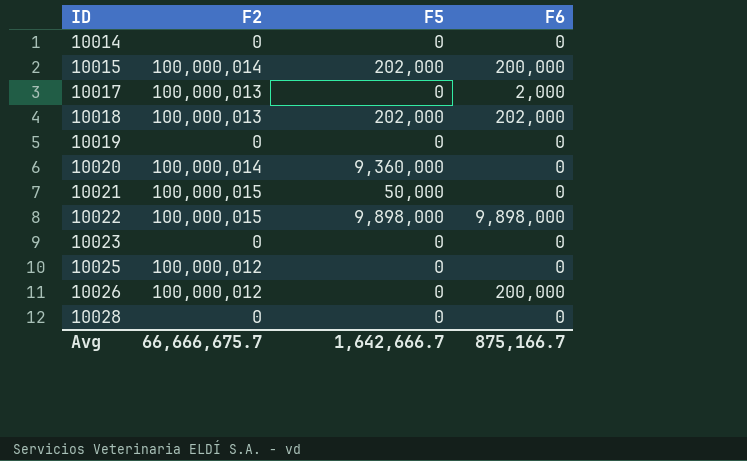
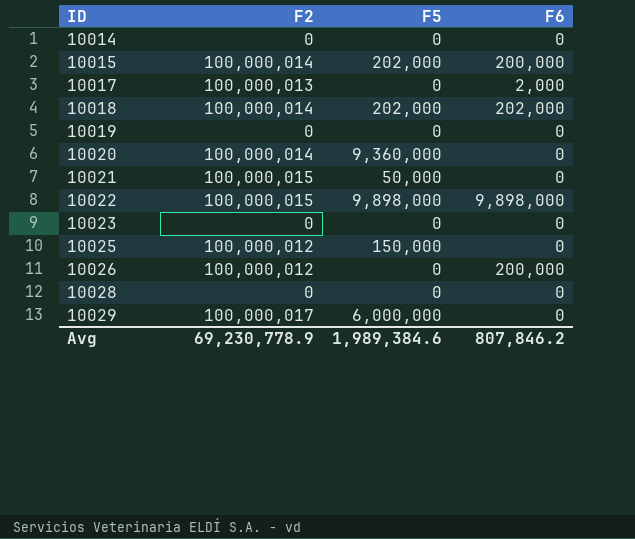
10018 | F2: 100,000,013 -> 100,000,014
10025 | F5: 0 -> 150,000
row 10029: none -> 100,000,017 | 6,000,000 | 0
Avg | F2: 66,666,675.7 -> 69,230,778.9
Avg | F5: 1,642,666.7 -> 1,989,384.6
Avg | F6: 875,166.7 -> 807,846.2

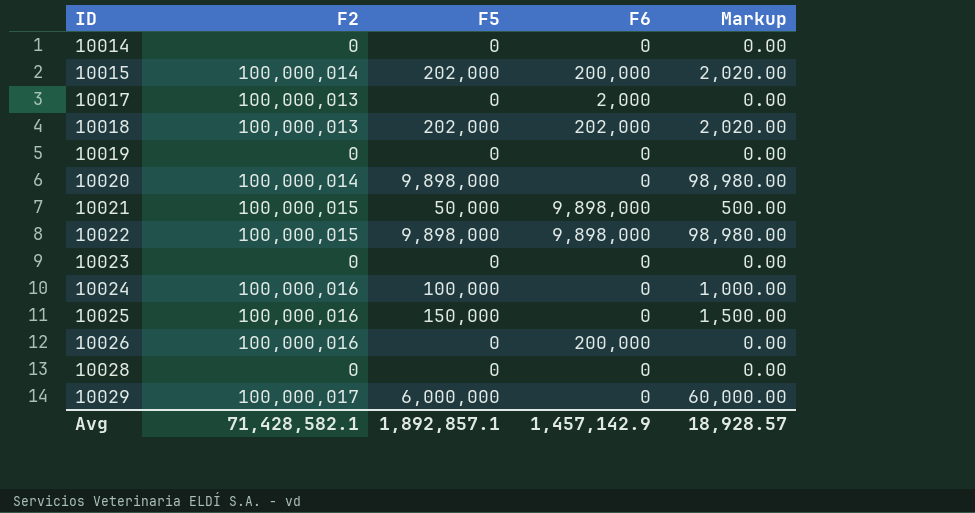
column Markup | formula: none -> [F5] * 0.01
10018 | F2: 100,000,014 -> 100,000,013
10020 | F5: 9,360,000 -> 9,898,000
10021 | F6: 0 -> 9,898,000
row 10024: none -> 100,000,016 | 100,000 | 0 | 1,000.00
10025 | F2: 100,000,012 -> 100,000,016
10026 | F2: 100,000,012 -> 100,000,016
Avg | F2: 69,230,778.9 -> 71,428,582.1
Avg | F5: 1,989,384.6 -> 1,892,857.1
Avg | F6: 807,846.2 -> 1,457,142.9

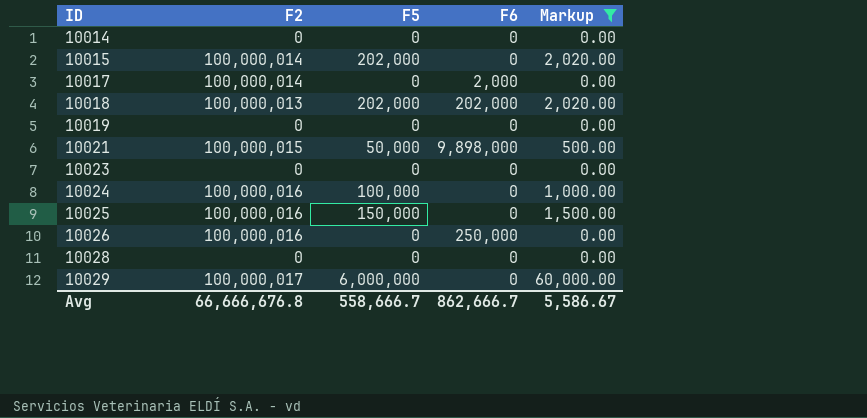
filter: none -> Markup != 98,980.00
10015 | F6: 200,000 -> 0
10017 | F2: 100,000,013 -> 100,000,014
10026 | F6: 200,000 -> 250,000
Avg | F2: 71,428,582.1 -> 66,666,676.8
Avg | F5: 1,892,857.1 -> 558,666.7
Avg | F6: 1,457,142.9 -> 862,666.7
Avg | Markup: 18,928.57 -> 5,586.67

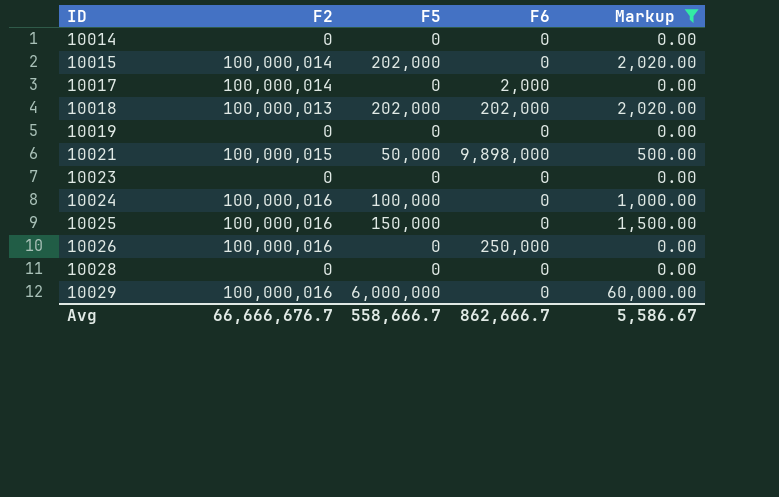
10029 | F2: 100,000,017 -> 100,000,016
Avg | F2: 66,666,676.8 -> 66,666,676.7

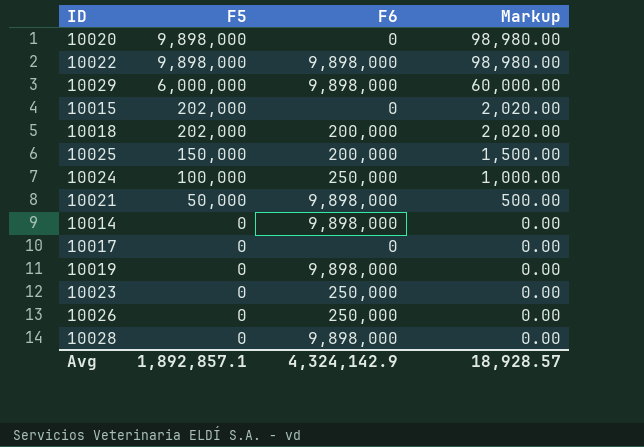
filter: Markup != 98,980.00 -> none
row order: ID ascending -> F5 descending
column F2 | position: 2 -> none
10029 | F6: 0 -> 9,898,000
10018 | F6: 202,000 -> 200,000
10025 | F6: 0 -> 200,000
10024 | F6: 0 -> 250,000
10014 | F6: 0 -> 9,898,000
10017 | F6: 2,000 -> 0
10019 | F6: 0 -> 9,898,000
10023 | F6: 0 -> 250,000
10028 | F6: 0 -> 9,898,000
Avg | F5: 558,666.7 -> 1,892,857.1
Avg | F6: 862,666.7 -> 4,324,142.9
Avg | Markup: 5,586.67 -> 18,928.57

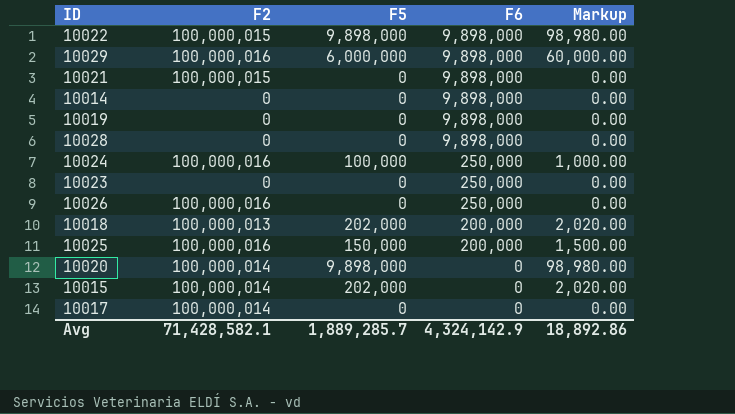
row order: F5 descending -> F6 descending
column F2 | position: none -> 2
10021 | F5: 50,000 -> 0
10021 | Markup: 500.00 -> 0.00
Avg | F5: 1,892,857.1 -> 1,889,285.7
Avg | Markup: 18,928.57 -> 18,892.86

